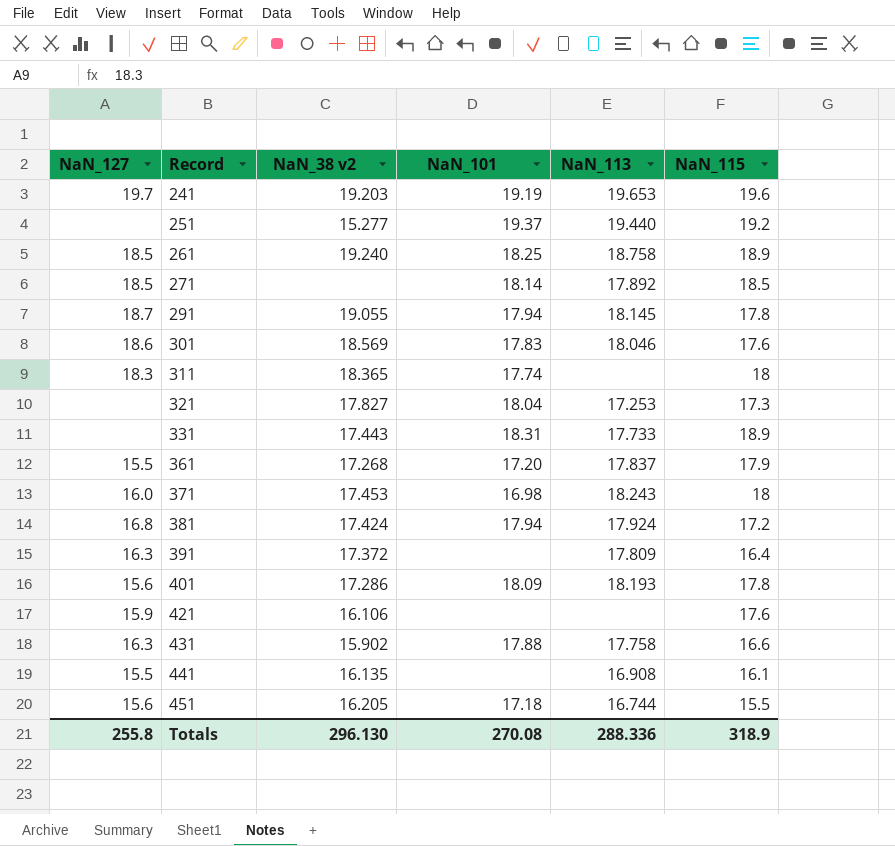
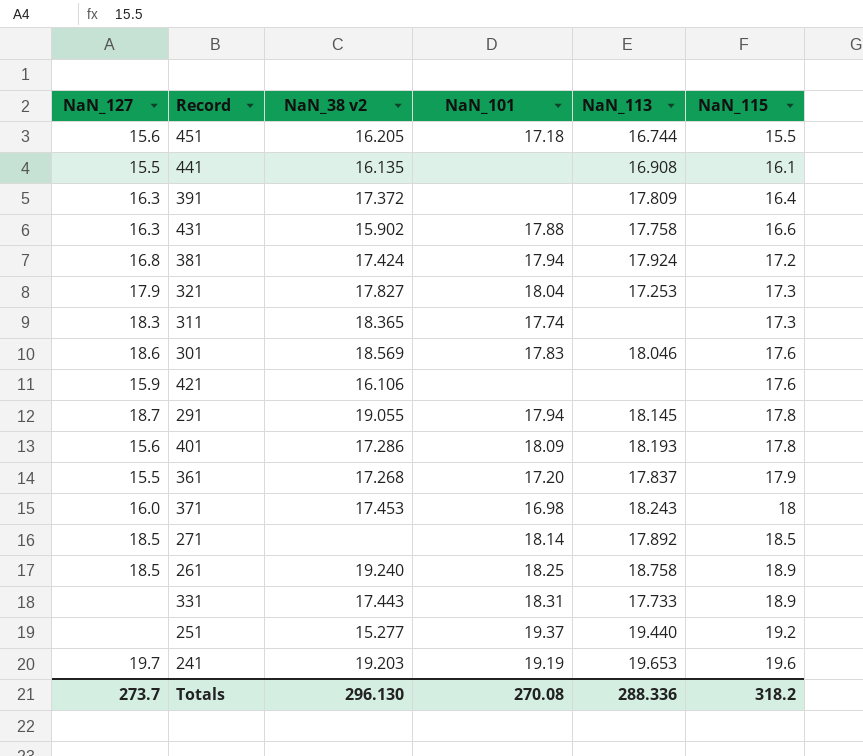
row order: Record ascending -> NaN_115 ascending
321 | NaN_127: none -> 17.9
311 | NaN_115: 18 -> 17.3
Totals | NaN_127: 255.8 -> 273.7
Totals | NaN_115: 318.9 -> 318.2

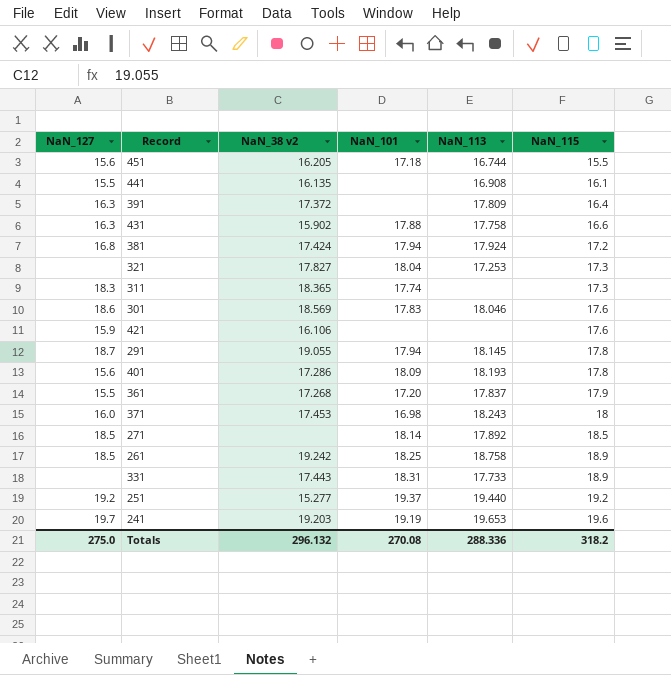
321 | NaN_127: 17.9 -> none
261 | NaN_38 v2: 19.240 -> 19.242
251 | NaN_127: none -> 19.2
Totals | NaN_127: 273.7 -> 275.0
Totals | NaN_38 v2: 296.130 -> 296.132

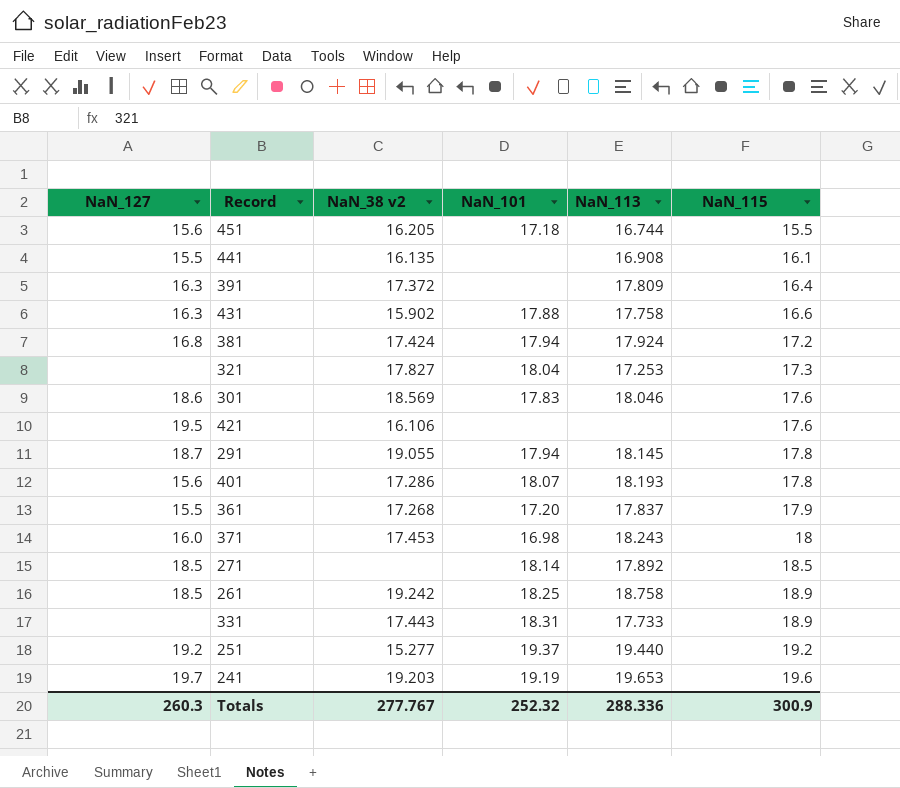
row 311: 18.3 | 18.365 | 17.74 | none | 17.3 -> none
421 | NaN_127: 15.9 -> 19.5
401 | NaN_101: 18.09 -> 18.07
Totals | NaN_127: 275.0 -> 260.3
Totals | NaN_38 v2: 296.132 -> 277.767
Totals | NaN_101: 270.08 -> 252.32
Totals | NaN_115: 318.2 -> 300.9

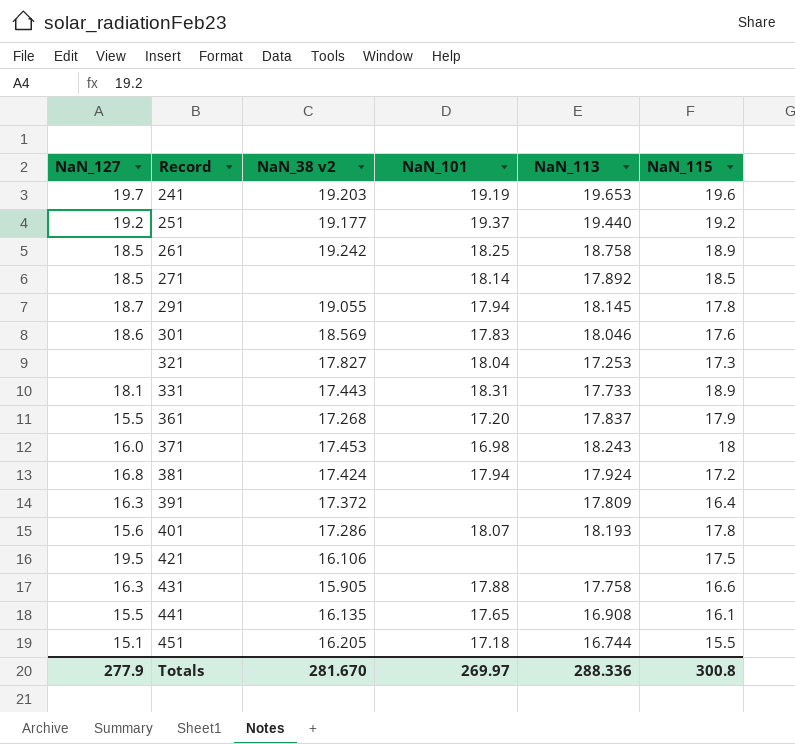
row order: NaN_115 ascending -> Record ascending
251 | NaN_38 v2: 15.277 -> 19.177
331 | NaN_127: none -> 18.1
421 | NaN_115: 17.6 -> 17.5
431 | NaN_38 v2: 15.902 -> 15.905
441 | NaN_101: none -> 17.65
451 | NaN_127: 15.6 -> 15.1
Totals | NaN_127: 260.3 -> 277.9
Totals | NaN_38 v2: 277.767 -> 281.670
Totals | NaN_101: 252.32 -> 269.97
Totals | NaN_115: 300.9 -> 300.8

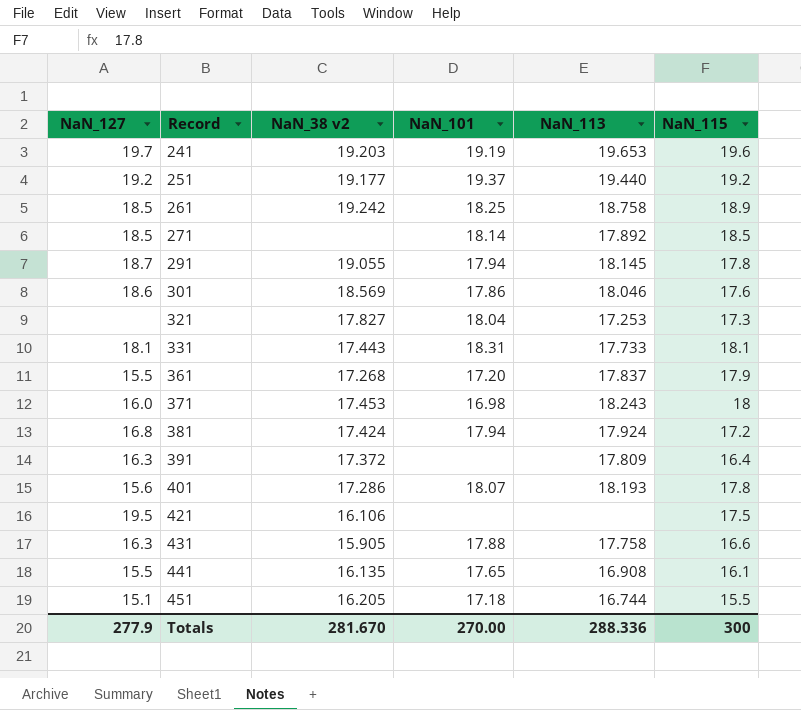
301 | NaN_101: 17.83 -> 17.86
331 | NaN_115: 18.9 -> 18.1
Totals | NaN_101: 269.97 -> 270.00
Totals | NaN_115: 300.8 -> 300

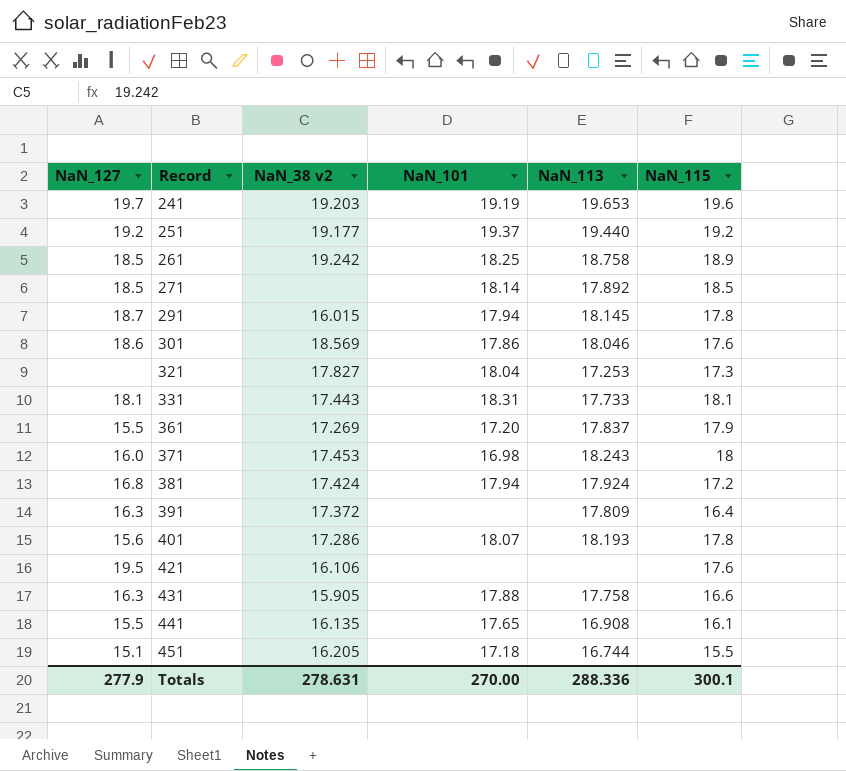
291 | NaN_38 v2: 19.055 -> 16.015
361 | NaN_38 v2: 17.268 -> 17.269
421 | NaN_115: 17.5 -> 17.6
Totals | NaN_38 v2: 281.670 -> 278.631
Totals | NaN_115: 300 -> 300.1

